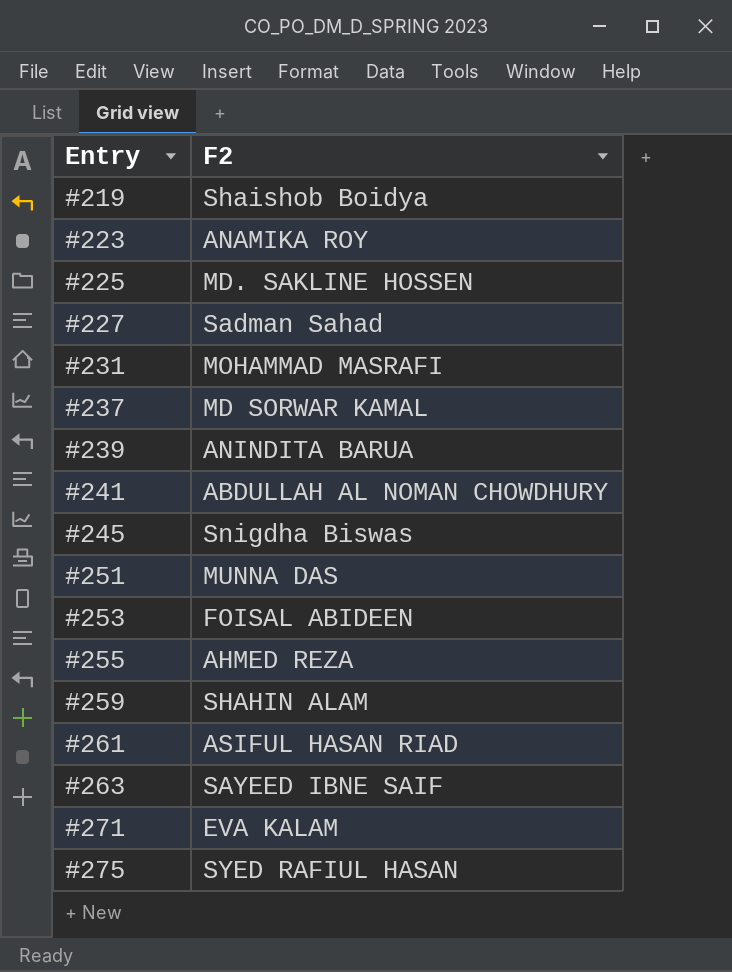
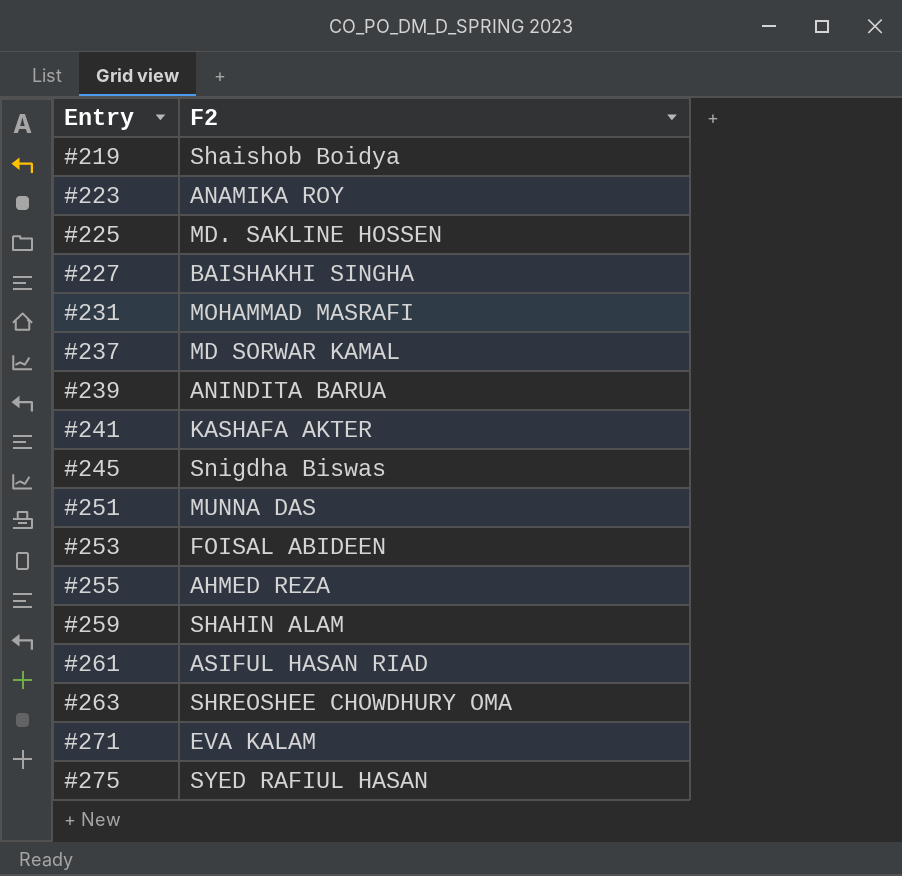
#227 | F2: Sadman Sahad -> BAISHAKHI SINGHA
#241 | F2: ABDULLAH AL NOMAN CHOWDHURY -> KASHAFA AKTER
#263 | F2: SAYEED IBNE SAIF -> SHREOSHEE CHOWDHURY OMA

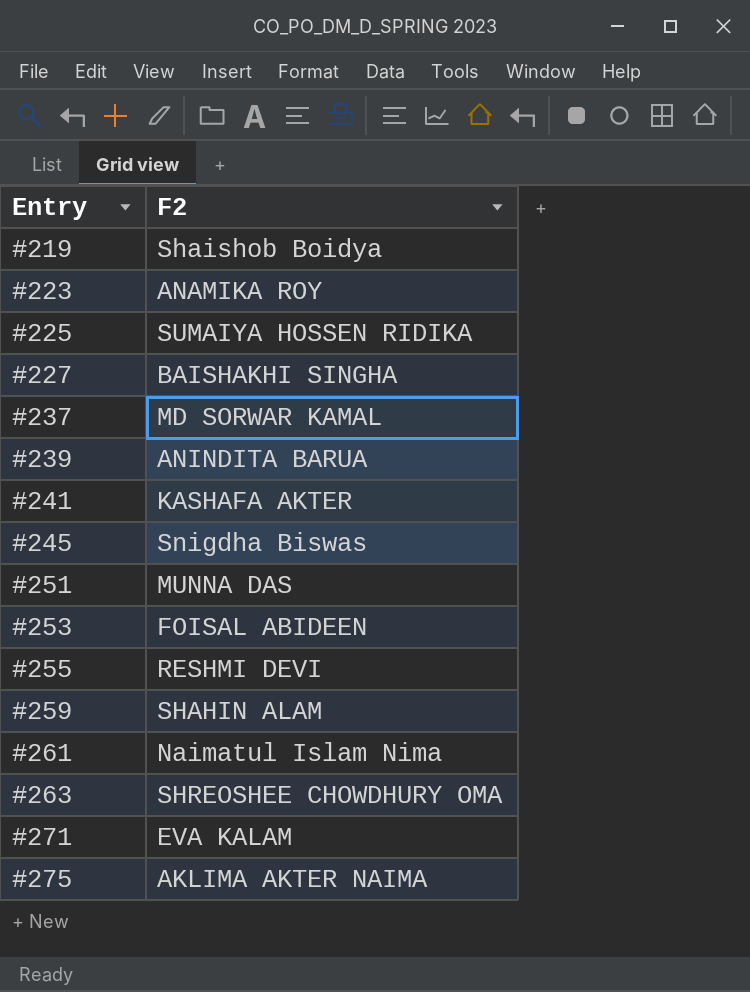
row #231: MOHAMMAD MASRAFI -> none
#225 | F2: MD. SAKLINE HOSSEN -> SUMAIYA HOSSEN RIDIKA
#255 | F2: AHMED REZA -> RESHMI DEVI
#261 | F2: ASIFUL HASAN RIAD -> Naimatul Islam Nima
#275 | F2: SYED RAFIUL HASAN -> AKLIMA AKTER NAIMA

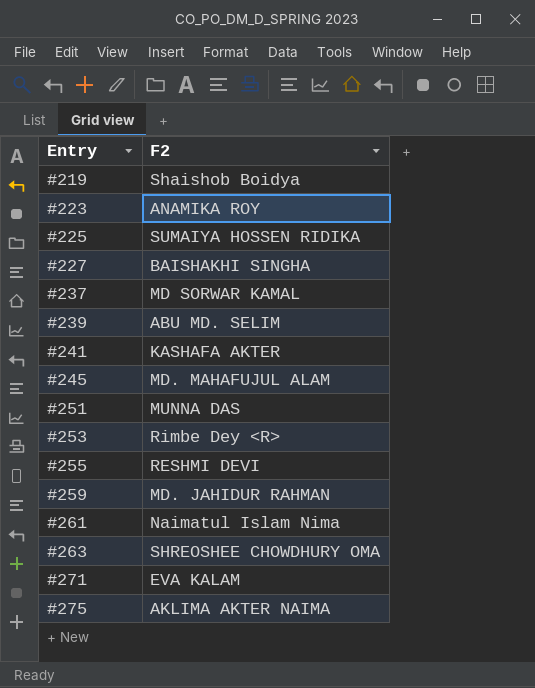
#239 | F2: ANINDITA BARUA -> ABU MD. SELIM
#245 | F2: Snigdha Biswas -> MD. MAHAFUJUL ALAM
#253 | F2: FOISAL ABIDEEN -> Rimbe Dey <R>
#259 | F2: SHAHIN ALAM -> MD. JAHIDUR RAHMAN

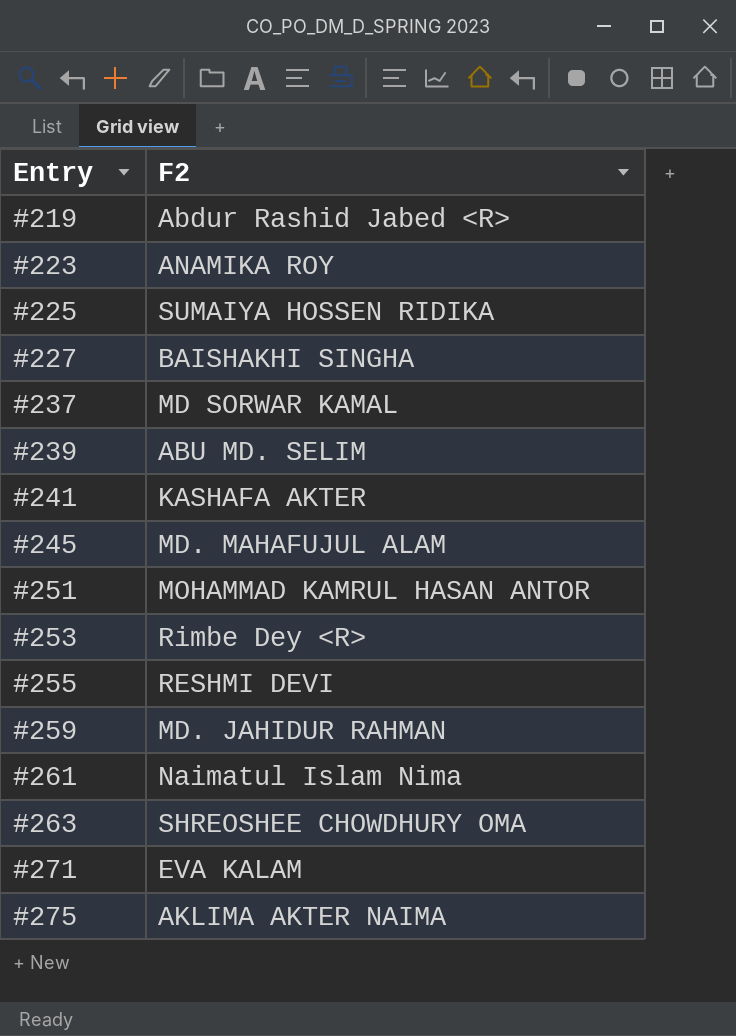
#219 | F2: Shaishob Boidya -> Abdur Rashid Jabed <R>
#251 | F2: MUNNA DAS -> MOHAMMAD KAMRUL HASAN ANTOR

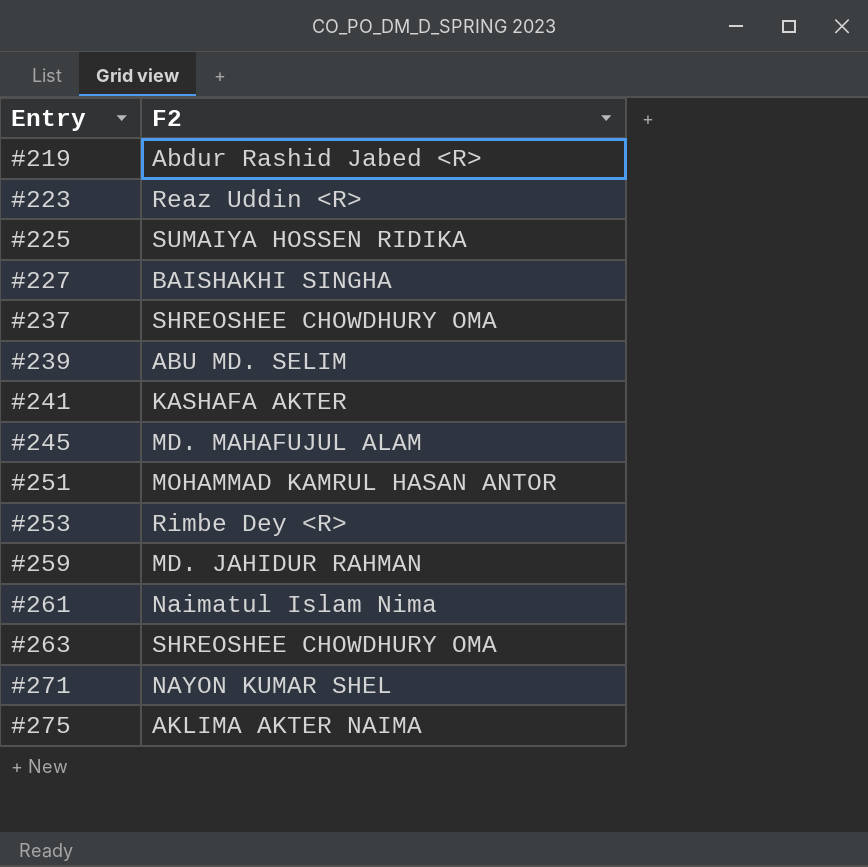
row #255: RESHMI DEVI -> none
#223 | F2: ANAMIKA ROY -> Reaz Uddin <R>
#237 | F2: MD SORWAR KAMAL -> SHREOSHEE CHOWDHURY OMA
#271 | F2: EVA KALAM -> NAYON KUMAR SHEL

